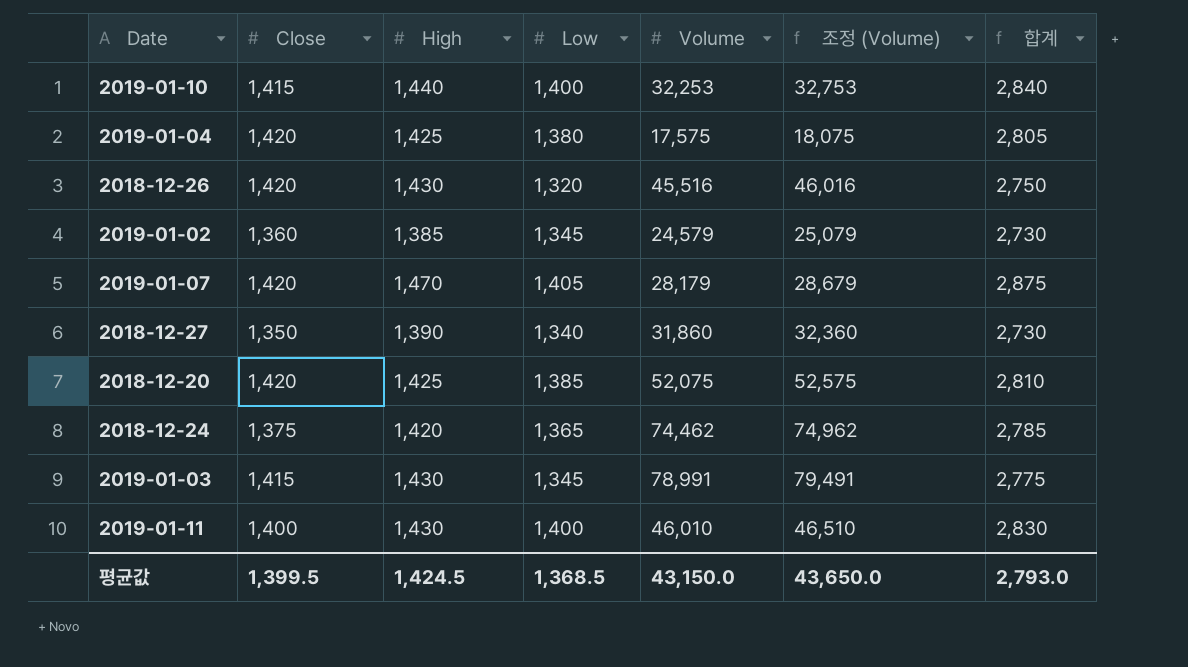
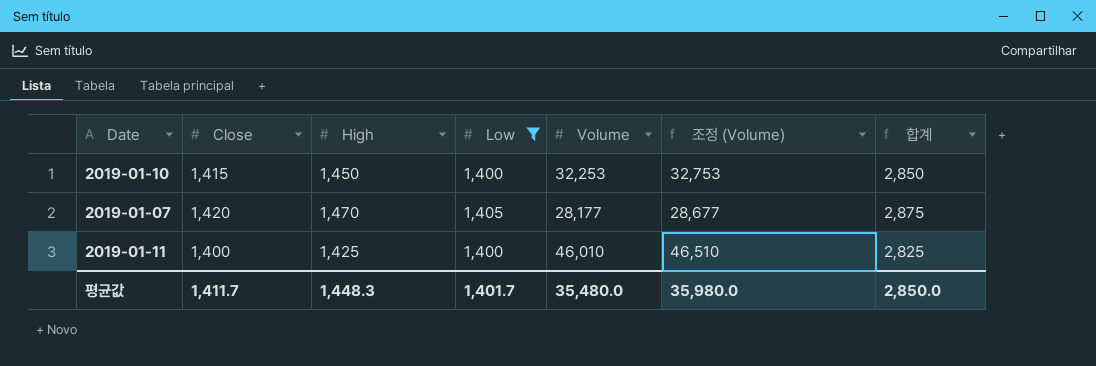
filter: none -> Low >= 1,400
2019-01-10 | High: 1,440 -> 1,450
2019-01-10 | 합계: 2,840 -> 2,850
2019-01-07 | Volume: 28,179 -> 28,177
2019-01-07 | 조정 (Volume): 28,679 -> 28,677
2019-01-11 | High: 1,430 -> 1,425
2019-01-11 | 합계: 2,830 -> 2,825
평균값 | Close: 1,399.5 -> 1,411.7
평균값 | High: 1,424.5 -> 1,448.3
평균값 | Low: 1,368.5 -> 1,401.7
평균값 | Volume: 43,150.0 -> 35,480.0
평균값 | 조정 (Volume): 43,650.0 -> 35,980.0
평균값 | 합계: 2,793.0 -> 2,850.0

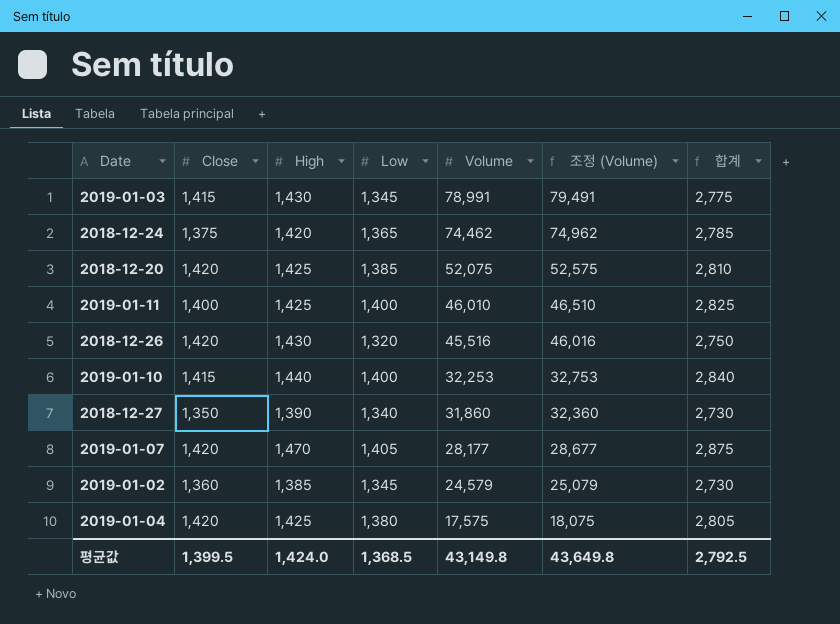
filter: Low >= 1,400 -> none
row order: none -> Volume descending
2019-01-10 | High: 1,450 -> 1,440
2019-01-10 | 합계: 2,850 -> 2,840
평균값 | Close: 1,411.7 -> 1,399.5
평균값 | High: 1,448.3 -> 1,424.0
평균값 | Low: 1,401.7 -> 1,368.5
평균값 | Volume: 35,480.0 -> 43,149.8
평균값 | 조정 (Volume): 35,980.0 -> 43,649.8
평균값 | 합계: 2,850.0 -> 2,792.5

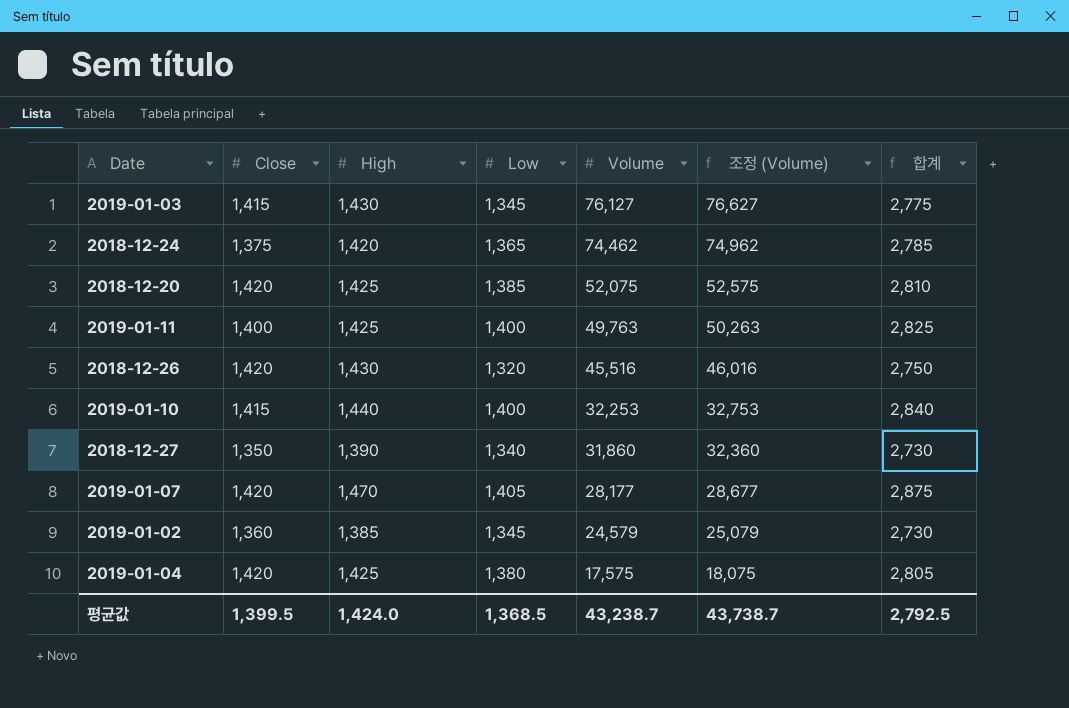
2019-01-03 | Volume: 78,991 -> 76,127
2019-01-03 | 조정 (Volume): 79,491 -> 76,627
2019-01-11 | Volume: 46,010 -> 49,763
2019-01-11 | 조정 (Volume): 46,510 -> 50,263
평균값 | Volume: 43,149.8 -> 43,238.7
평균값 | 조정 (Volume): 43,649.8 -> 43,738.7

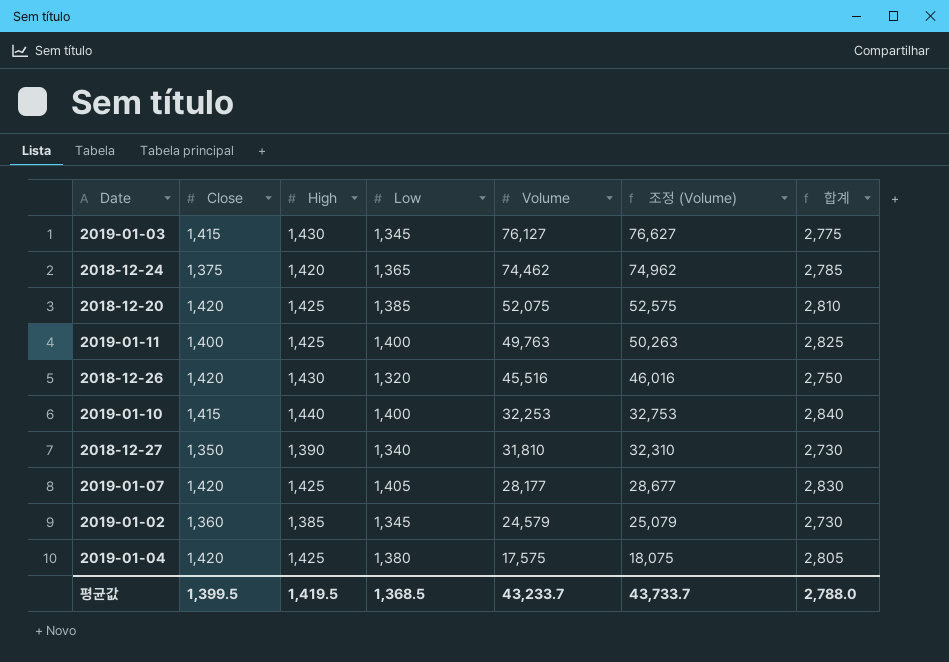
2018-12-27 | Volume: 31,860 -> 31,810
2018-12-27 | 조정 (Volume): 32,360 -> 32,310
2019-01-07 | High: 1,470 -> 1,425
2019-01-07 | 합계: 2,875 -> 2,830
평균값 | High: 1,424.0 -> 1,419.5
평균값 | Volume: 43,238.7 -> 43,233.7
평균값 | 조정 (Volume): 43,738.7 -> 43,733.7
평균값 | 합계: 2,792.5 -> 2,788.0

